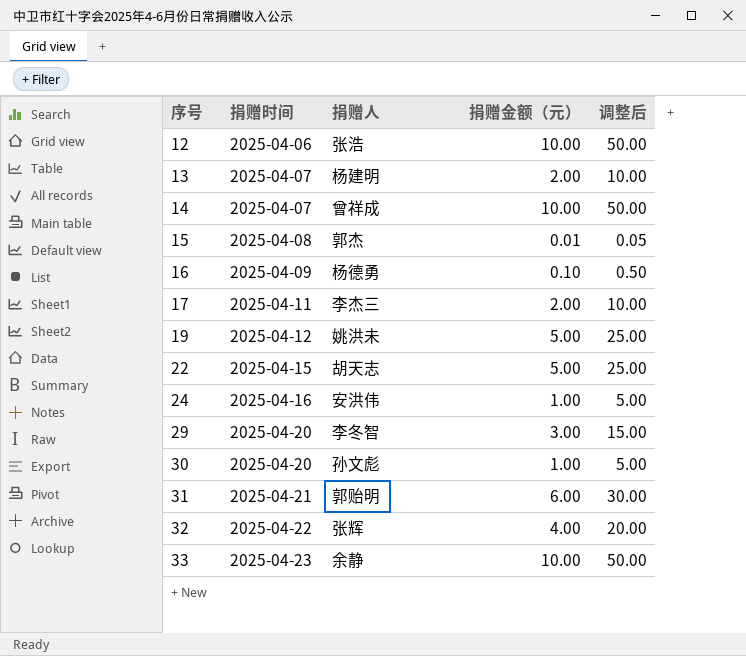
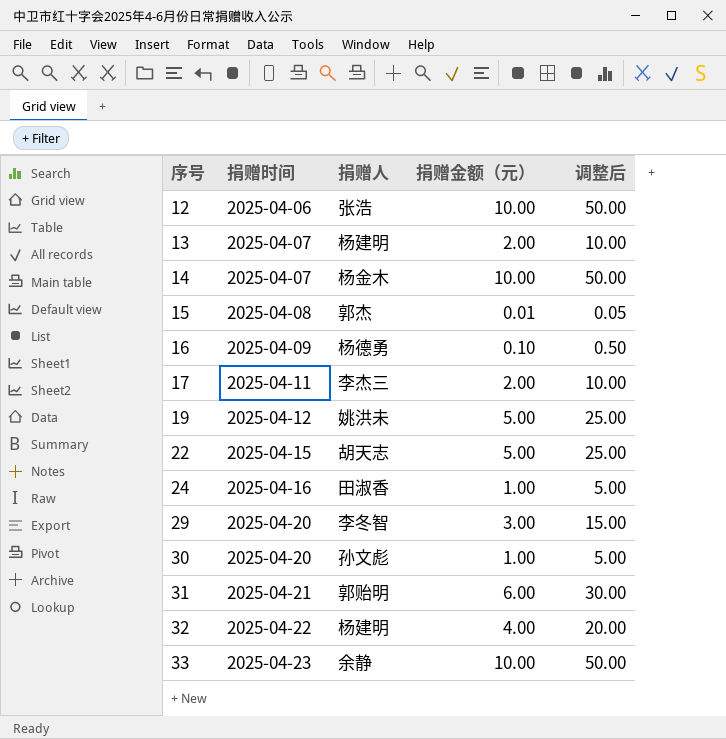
14 | 捐赠人: 曾祥成 -> 杨金木
24 | 捐赠人: 安洪伟 -> 田淑香
32 | 捐赠人: 张辉 -> 杨建明

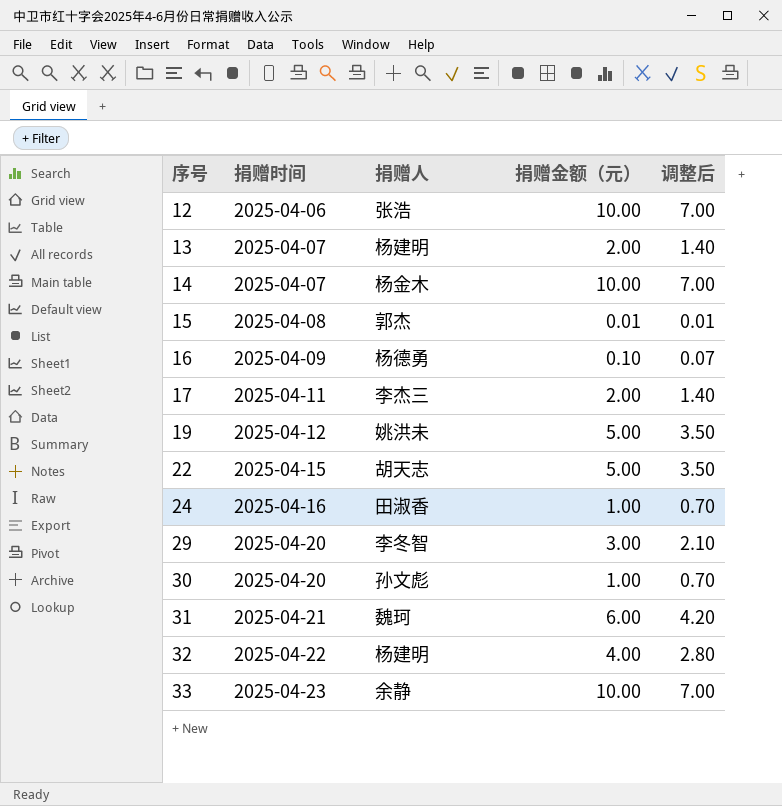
column 调整后 | formula: [捐赠金额（元）] * 5 -> [捐赠金额（元）] * 0.7
31 | 捐赠人: 郭贻明 -> 魏珂

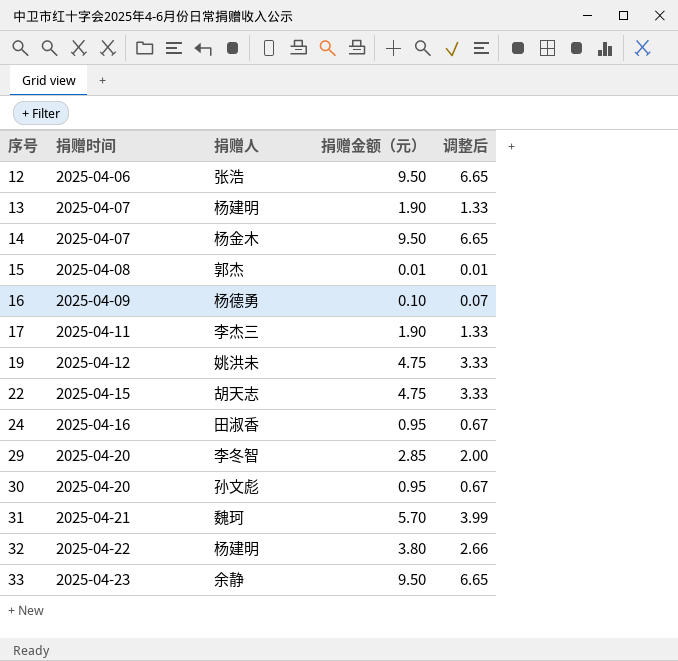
12 | 捐赠金额（元）: 10.00 -> 9.50
12 | 调整后: 7.00 -> 6.65
13 | 捐赠金额（元）: 2.00 -> 1.90
13 | 调整后: 1.40 -> 1.33
14 | 捐赠金额（元）: 10.00 -> 9.50
14 | 调整后: 7.00 -> 6.65
17 | 捐赠金额（元）: 2.00 -> 1.90
17 | 调整后: 1.40 -> 1.33
19 | 捐赠金额（元）: 5.00 -> 4.75
19 | 调整后: 3.50 -> 3.33
22 | 捐赠金额（元）: 5.00 -> 4.75
22 | 调整后: 3.50 -> 3.33
24 | 捐赠金额（元）: 1.00 -> 0.95
24 | 调整后: 0.70 -> 0.67
29 | 捐赠金额（元）: 3.00 -> 2.85
29 | 调整后: 2.10 -> 2.00
30 | 捐赠金额（元）: 1.00 -> 0.95
30 | 调整后: 0.70 -> 0.67
31 | 捐赠金额（元）: 6.00 -> 5.70
31 | 调整后: 4.20 -> 3.99
32 | 捐赠金额（元）: 4.00 -> 3.80
32 | 调整后: 2.80 -> 2.66
33 | 捐赠金额（元）: 10.00 -> 9.50
33 | 调整后: 7.00 -> 6.65

